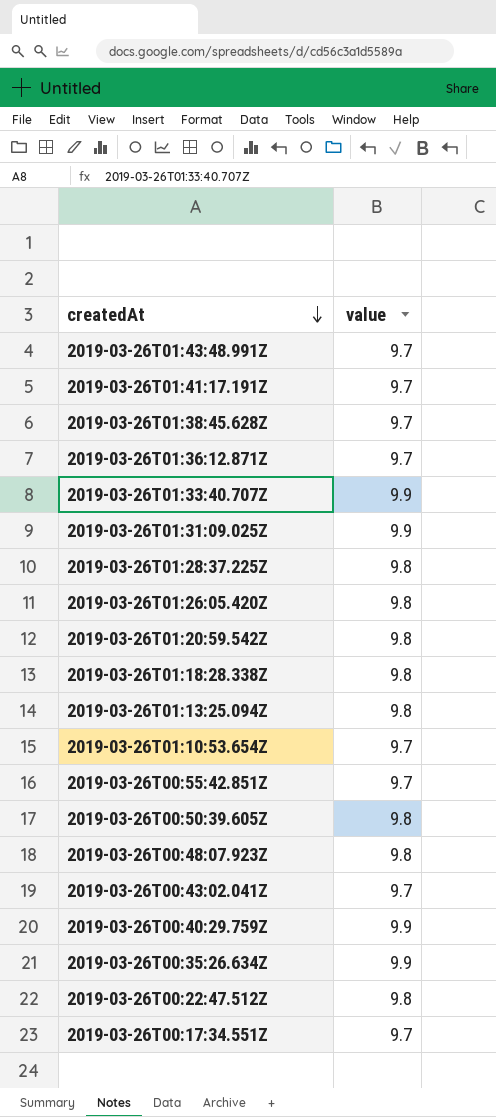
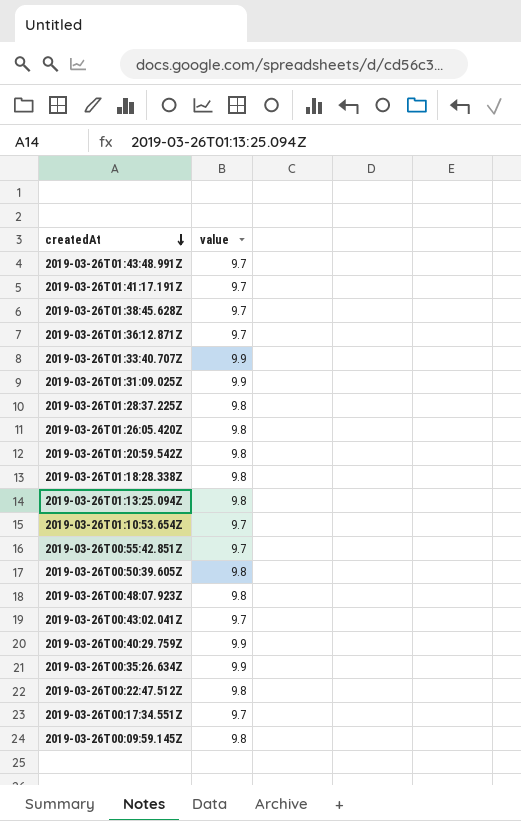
row 2019-03-26T00:09:59.145Z: none -> 9.8

